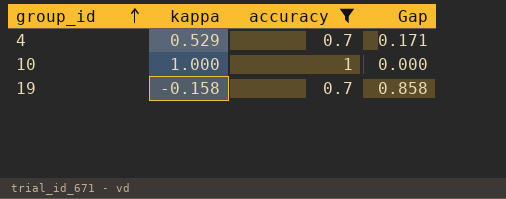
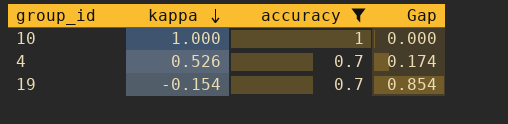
row order: group_id ascending -> kappa descending
4 | kappa: 0.529 -> 0.526
4 | Gap: 0.171 -> 0.174
19 | kappa: -0.158 -> -0.154
19 | Gap: 0.858 -> 0.854

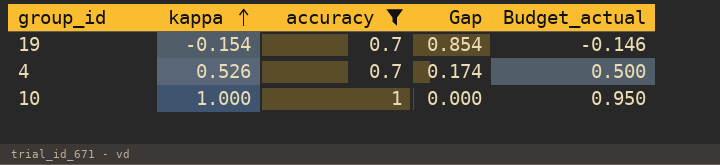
row order: kappa descending -> kappa ascending
column Budget_actual | formula: none -> [kappa] * 0.95

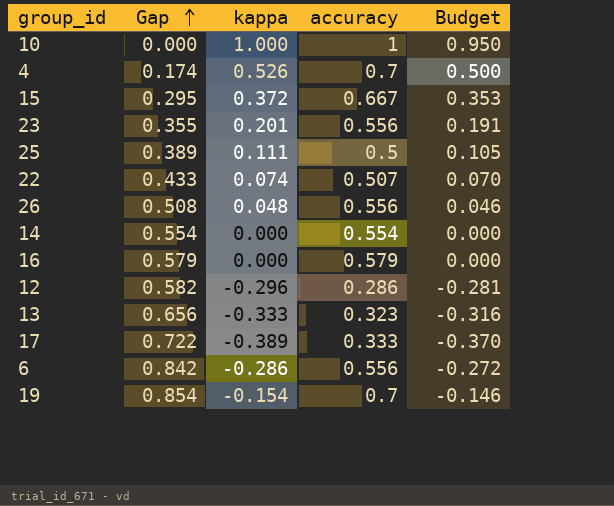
filter: accuracy >= 0.7 -> none
row order: kappa ascending -> Gap ascending
column Gap | position: 4 -> 2
column name: Budget_actual -> Budget

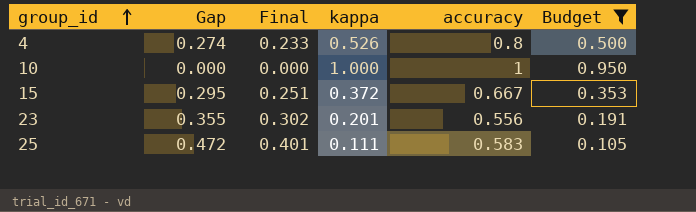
filter: none -> Budget >= 0.105
row order: Gap ascending -> group_id ascending
column Final | formula: none -> [Gap] * 0.85
4 | Gap: 0.174 -> 0.274
4 | accuracy: 0.7 -> 0.8
25 | Gap: 0.389 -> 0.472
25 | accuracy: 0.5 -> 0.583

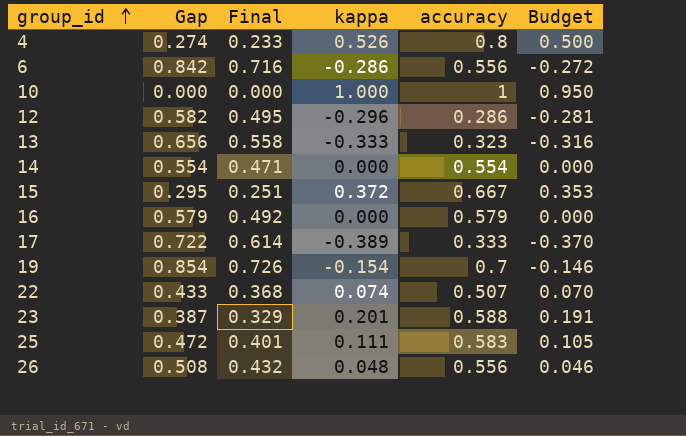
filter: Budget >= 0.105 -> none
23 | Gap: 0.355 -> 0.387
23 | Final: 0.302 -> 0.329
23 | accuracy: 0.556 -> 0.588

